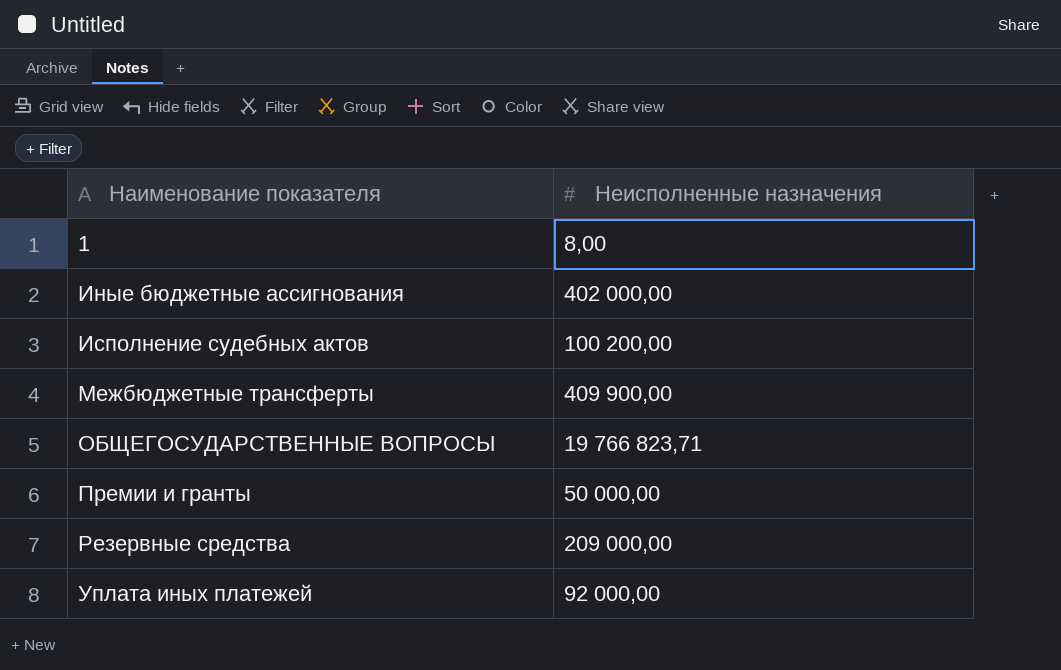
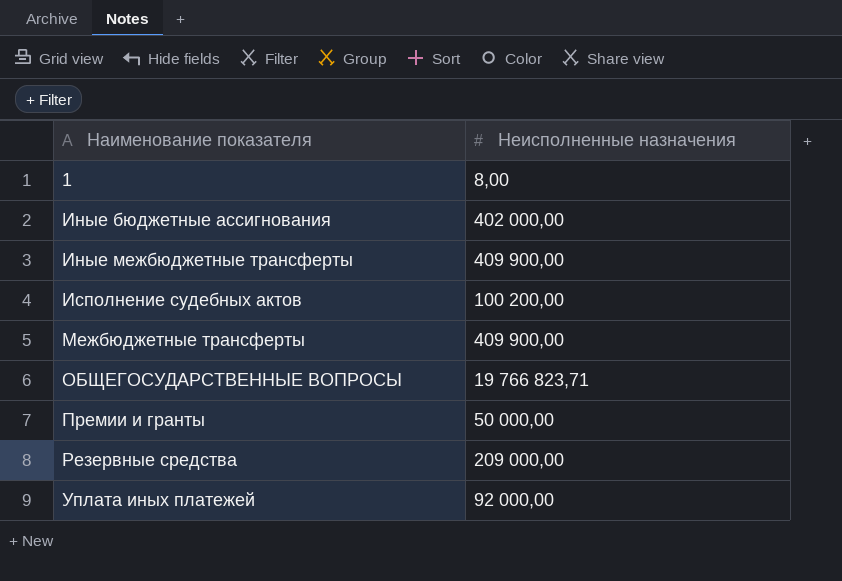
row Иные межбюджетные трансферты: none -> 409 900,00

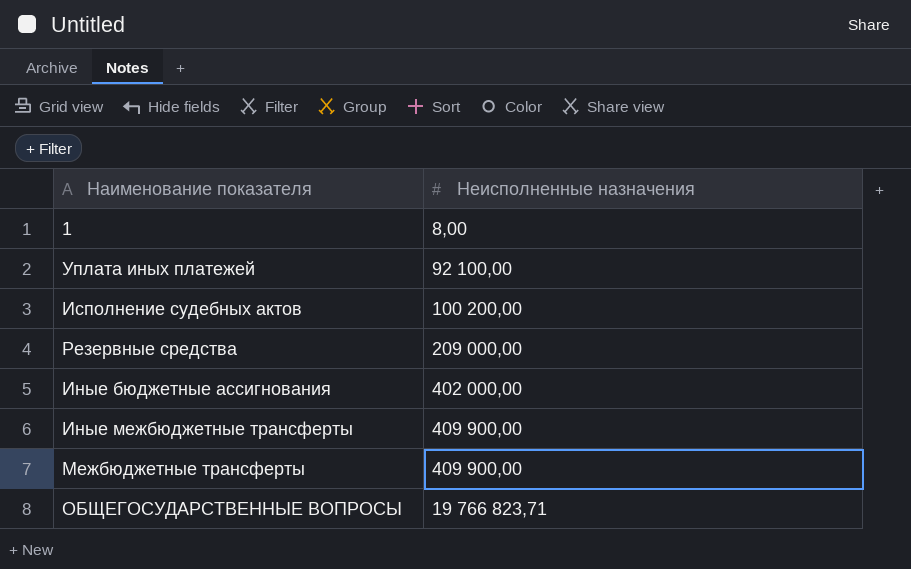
row order: Наименование показателя ascending -> Неисполненные назначения ascending
row Премии и гранты: 50 000,00 -> none
Уплата иных платежей | Неисполненные назначения: 92 000,00 -> 92 100,00

